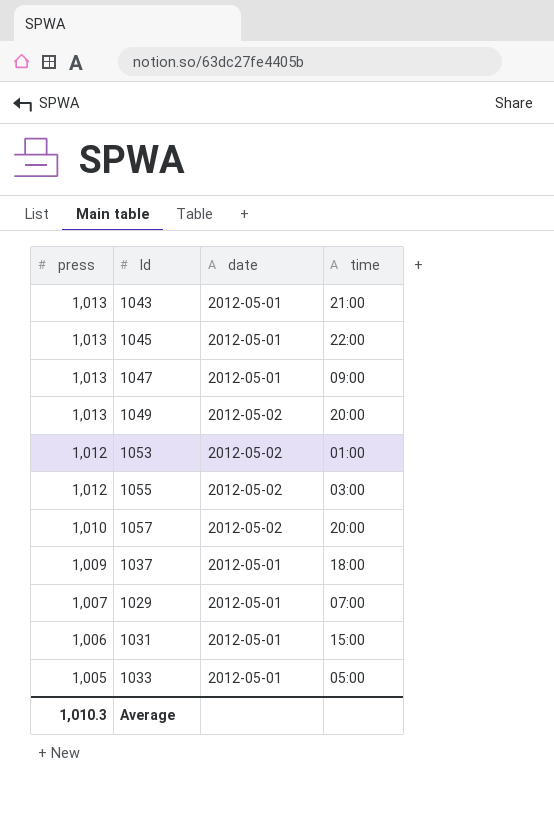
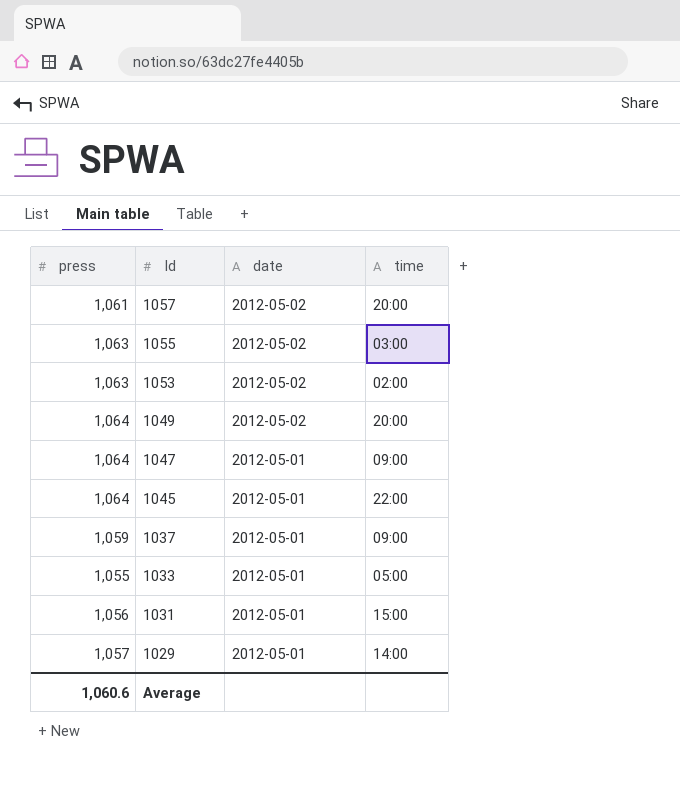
row order: press descending -> Id descending
row 1043: 1,013 | 2012-05-01 | 21:00 -> none
1057 | press: 1,010 -> 1,061
1055 | press: 1,012 -> 1,063
1053 | press: 1,012 -> 1,063
1053 | time: 01:00 -> 02:00
1049 | press: 1,013 -> 1,064
1047 | press: 1,013 -> 1,064
1045 | press: 1,013 -> 1,064
1037 | press: 1,009 -> 1,059
1037 | time: 18:00 -> 09:00
1033 | press: 1,005 -> 1,055
1031 | press: 1,006 -> 1,056
1029 | press: 1,007 -> 1,057
1029 | time: 07:00 -> 14:00
Average | press: 1,010.3 -> 1,060.6

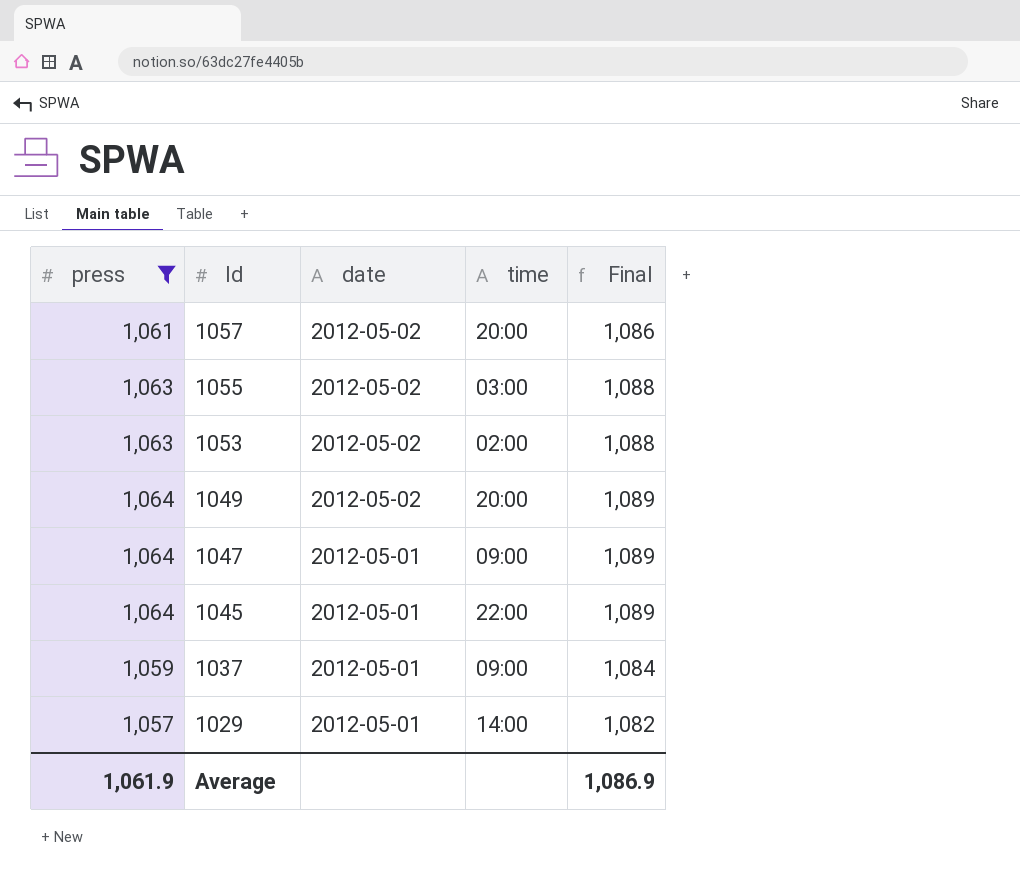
filter: none -> press >= 1,057
column Final | formula: none -> [press] + 25
Average | press: 1,060.6 -> 1,061.9

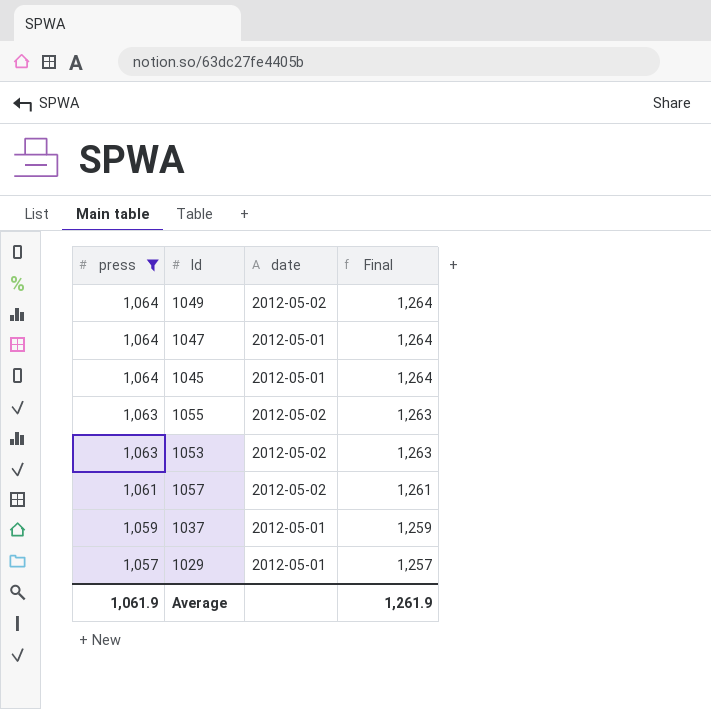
row order: Id descending -> press descending
column time | position: 4 -> none
column Final | formula: [press] + 25 -> [press] + 200
Average | Final: 1,086.9 -> 1,261.9

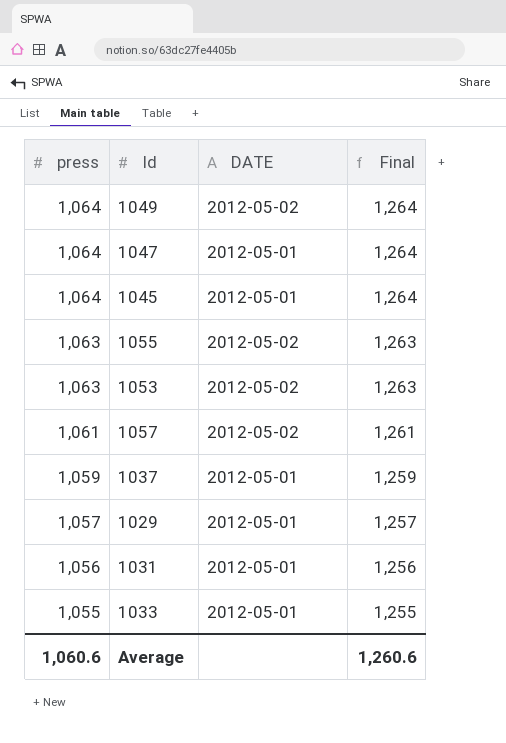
filter: press >= 1,057 -> none
column name: date -> DATE
Average | press: 1,061.9 -> 1,060.6
Average | Final: 1,261.9 -> 1,260.6

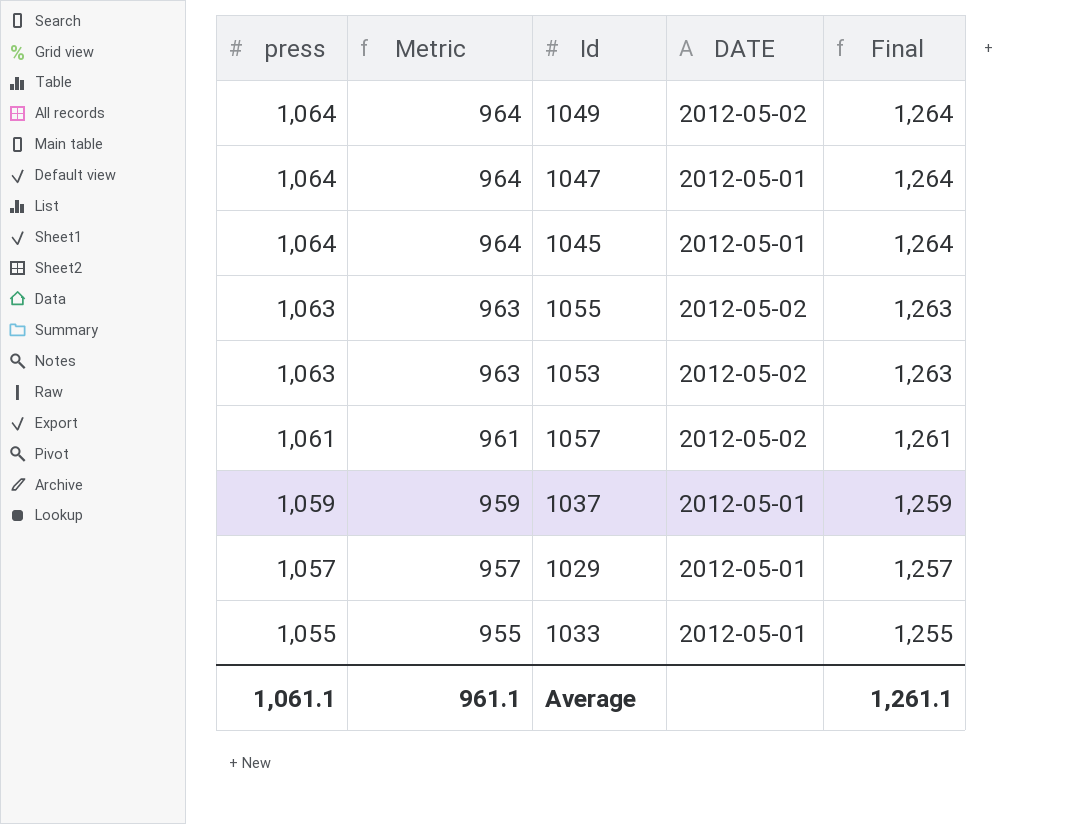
column Metric | formula: none -> [press] - 100
row 1031: 1,056 | 2012-05-01 | 1,256 -> none
Average | press: 1,060.6 -> 1,061.1
Average | Final: 1,260.6 -> 1,261.1

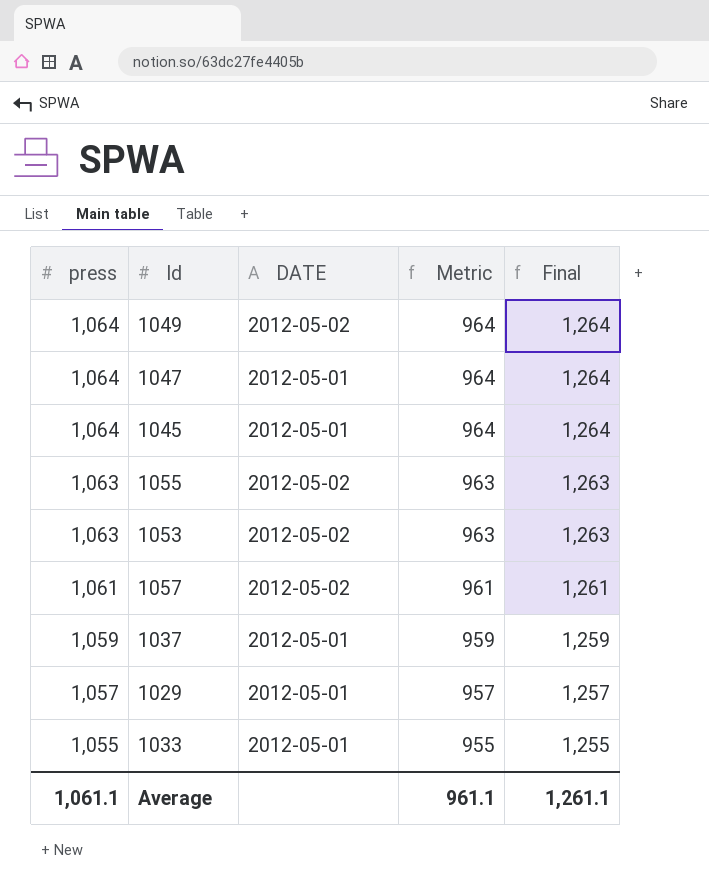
column Metric | position: 2 -> 4

